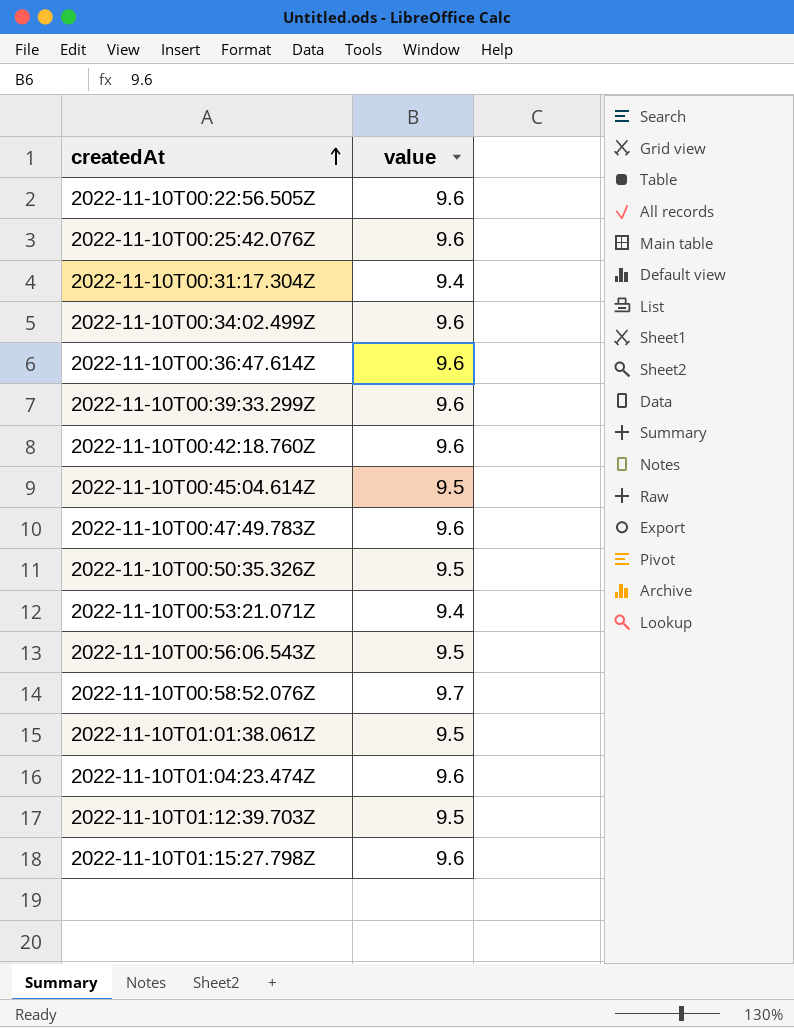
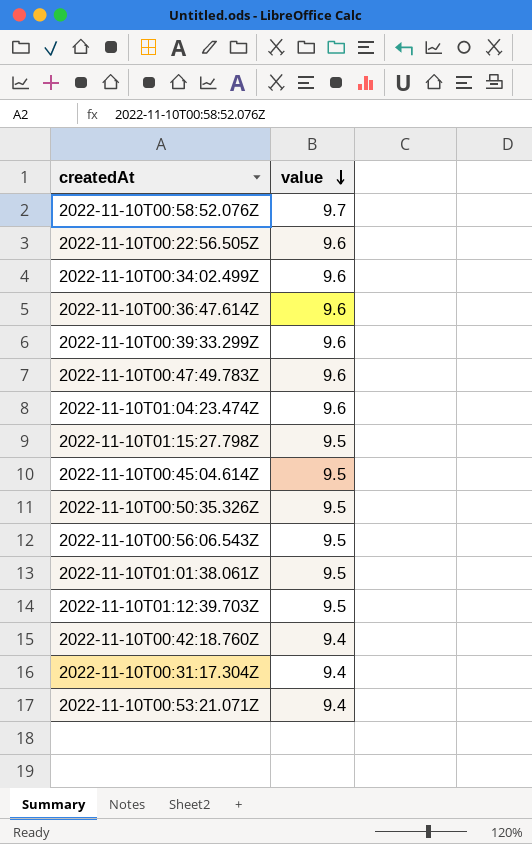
row order: createdAt ascending -> value descending
row 2022-11-10T00:25:42.076Z: 9.6 -> none
2022-11-10T01:15:27.798Z | value: 9.6 -> 9.5
2022-11-10T00:42:18.760Z | value: 9.6 -> 9.4

